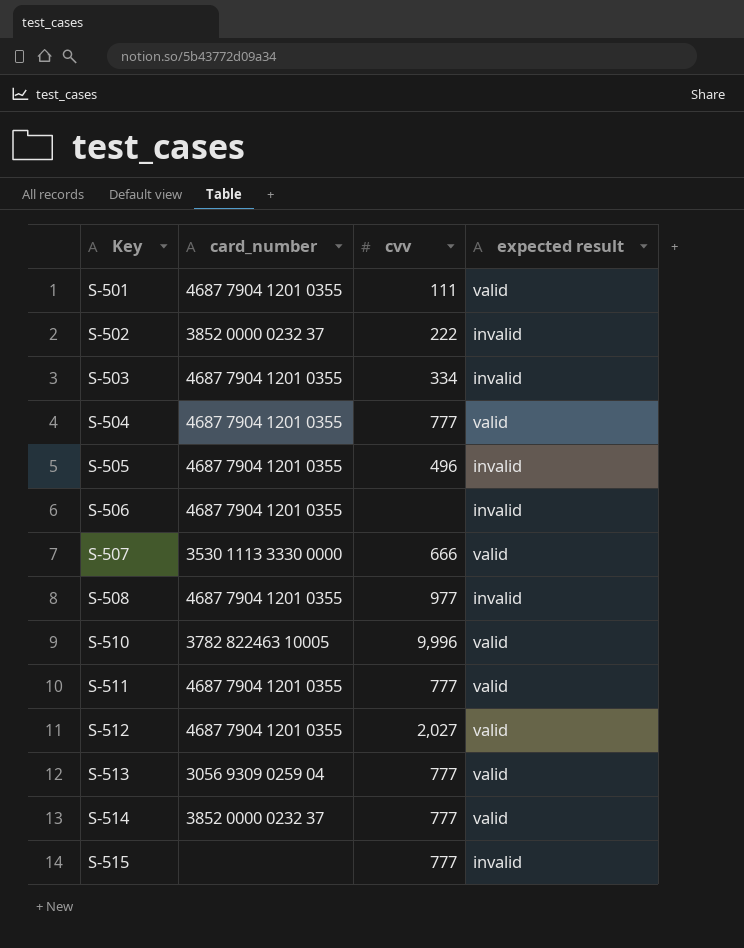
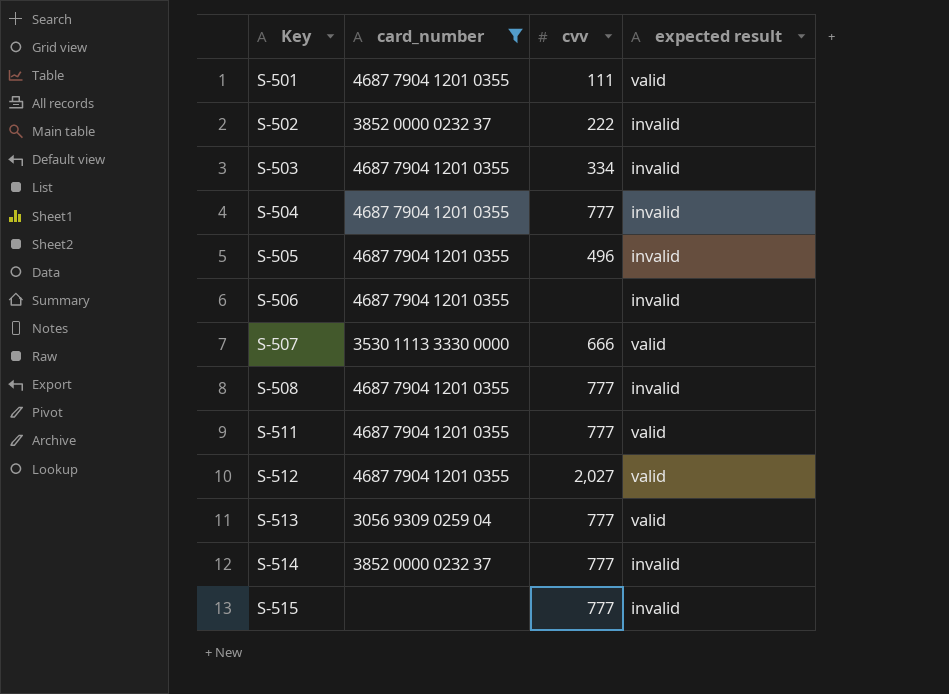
filter: none -> card_number != 3782 822463 10005
S-504 | expected result: valid -> invalid
S-508 | cvv: 977 -> 777
S-514 | expected result: valid -> invalid

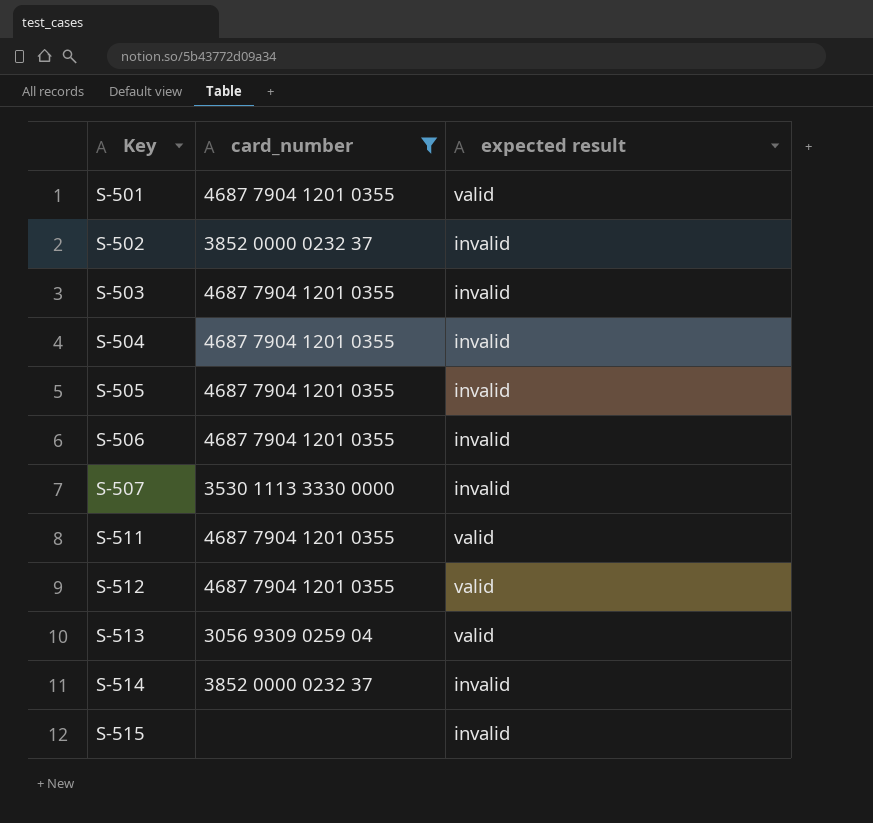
column cvv | position: 3 -> none
row S-508: 4687 7904 1201 0355 | 777 | invalid -> none
S-507 | expected result: valid -> invalid

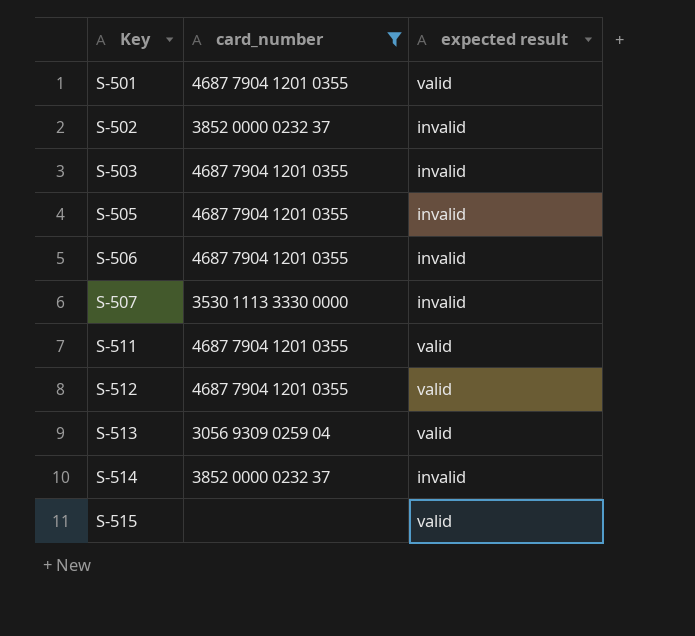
row S-504: 4687 7904 1201 0355 | invalid -> none
S-515 | expected result: invalid -> valid

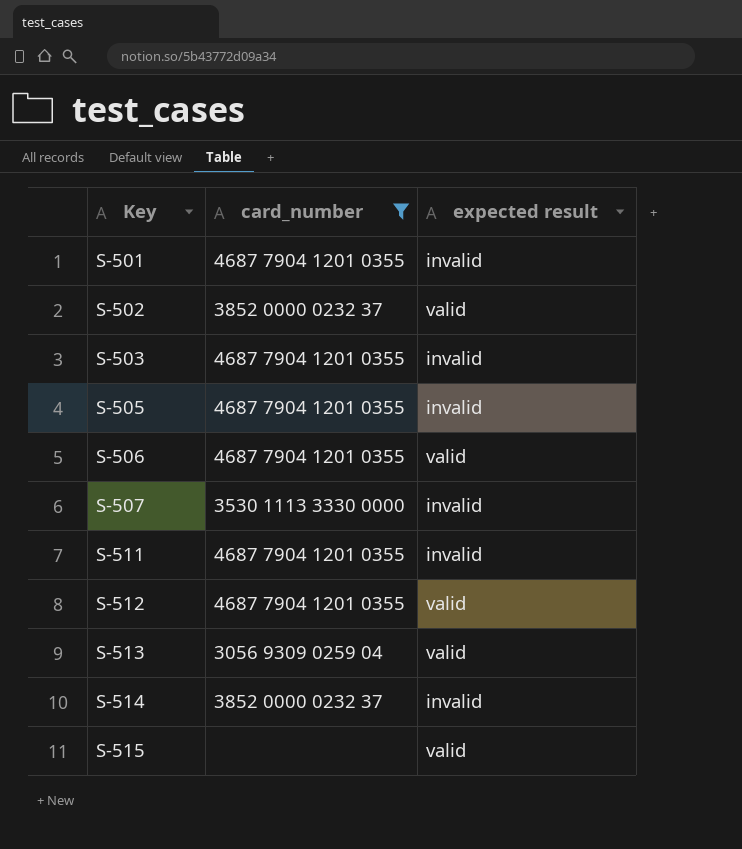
S-501 | expected result: valid -> invalid
S-502 | expected result: invalid -> valid
S-506 | expected result: invalid -> valid
S-511 | expected result: valid -> invalid

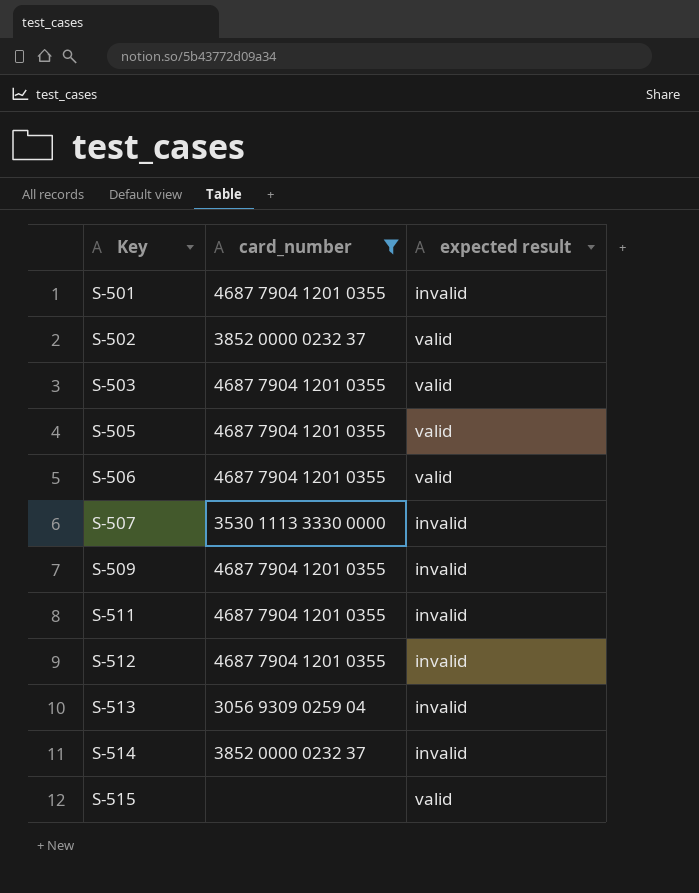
S-503 | expected result: invalid -> valid
S-505 | expected result: invalid -> valid
row S-509: none -> 4687 7904 1201 0355 | invalid
S-512 | expected result: valid -> invalid
S-513 | expected result: valid -> invalid

